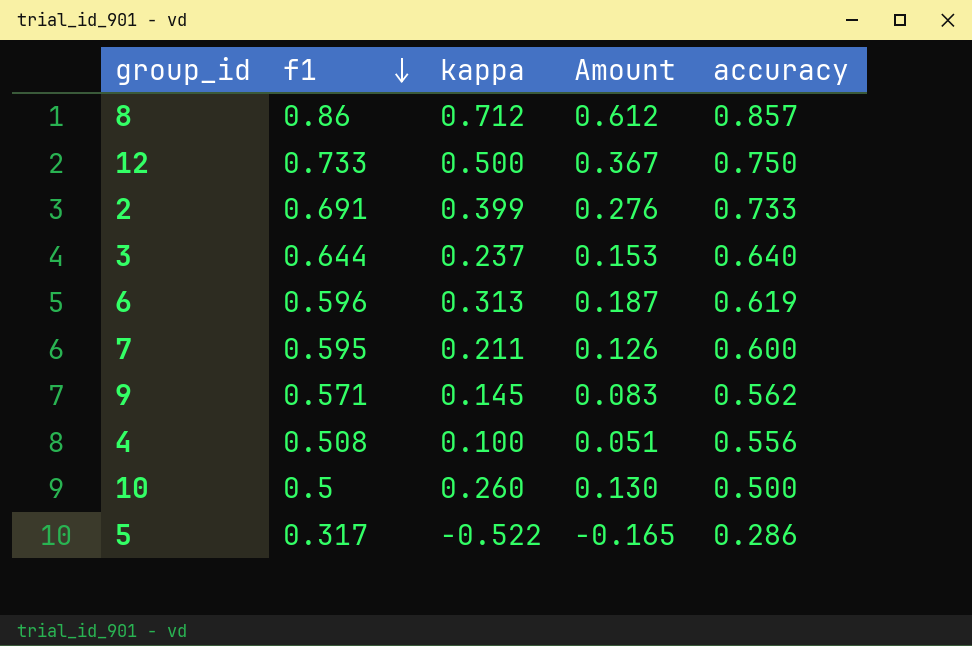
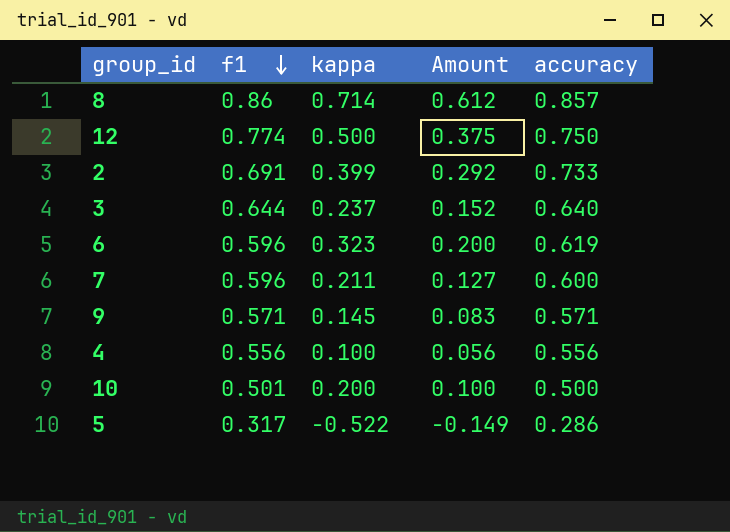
column Amount | formula: [f1] * [kappa] -> [kappa] * [accuracy]
8 | kappa: 0.712 -> 0.714
12 | f1: 0.733 -> 0.774
6 | kappa: 0.313 -> 0.323
7 | f1: 0.595 -> 0.596
9 | accuracy: 0.562 -> 0.571
4 | f1: 0.508 -> 0.556
10 | f1: 0.5 -> 0.501
10 | kappa: 0.260 -> 0.200

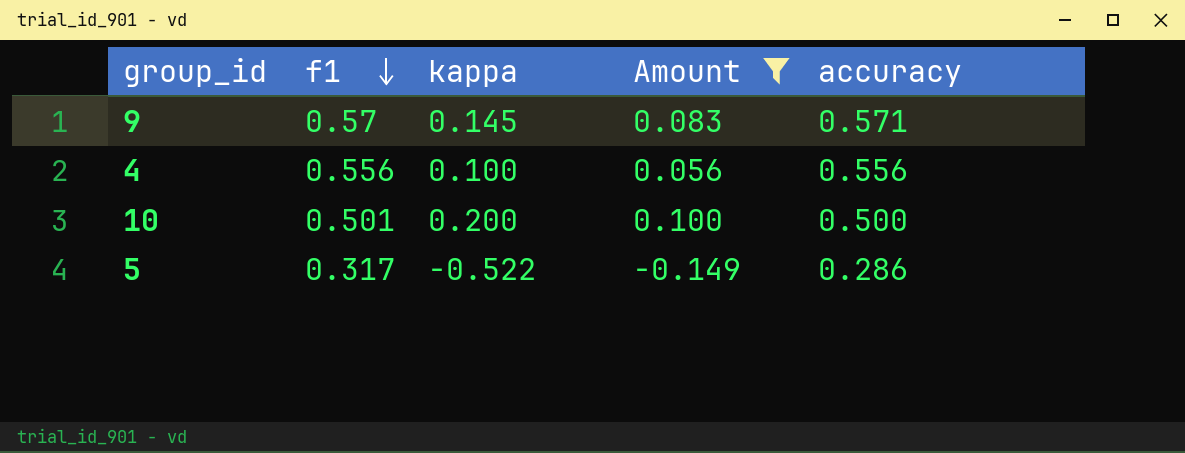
filter: none -> Amount <= 0.100
9 | f1: 0.571 -> 0.57

